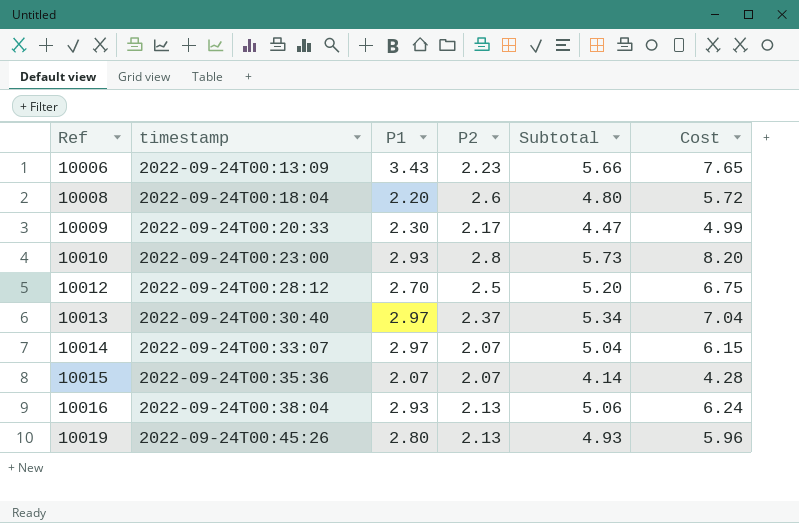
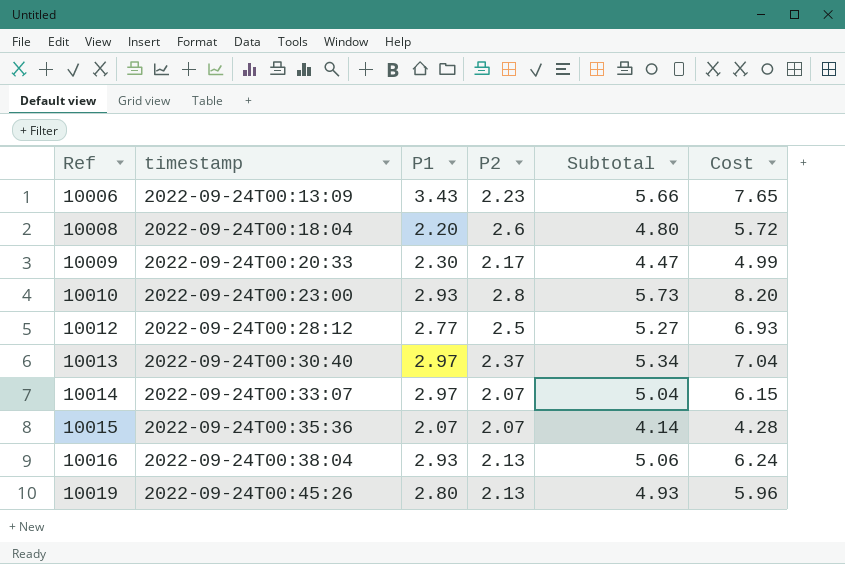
10012 | P1: 2.70 -> 2.77
10012 | Subtotal: 5.20 -> 5.27
10012 | Cost: 6.75 -> 6.93

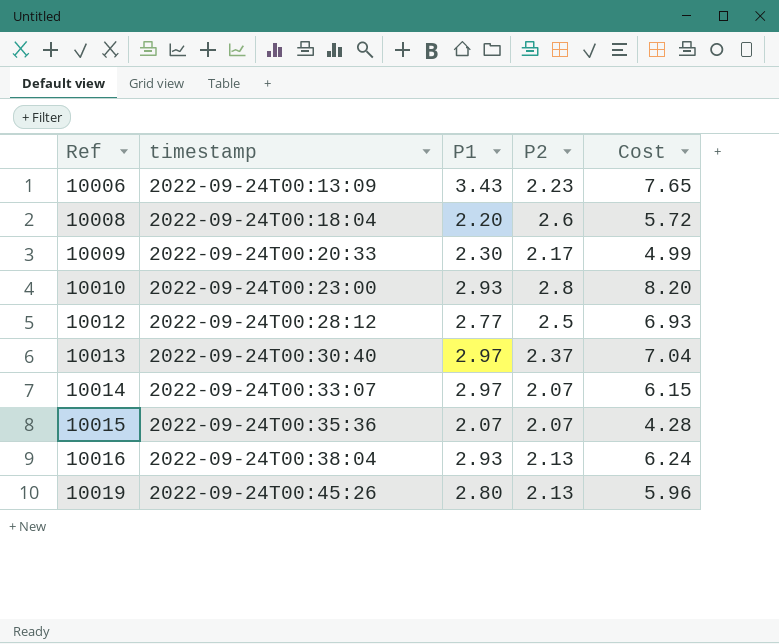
column Subtotal | formula: [P1] + [P2] -> none

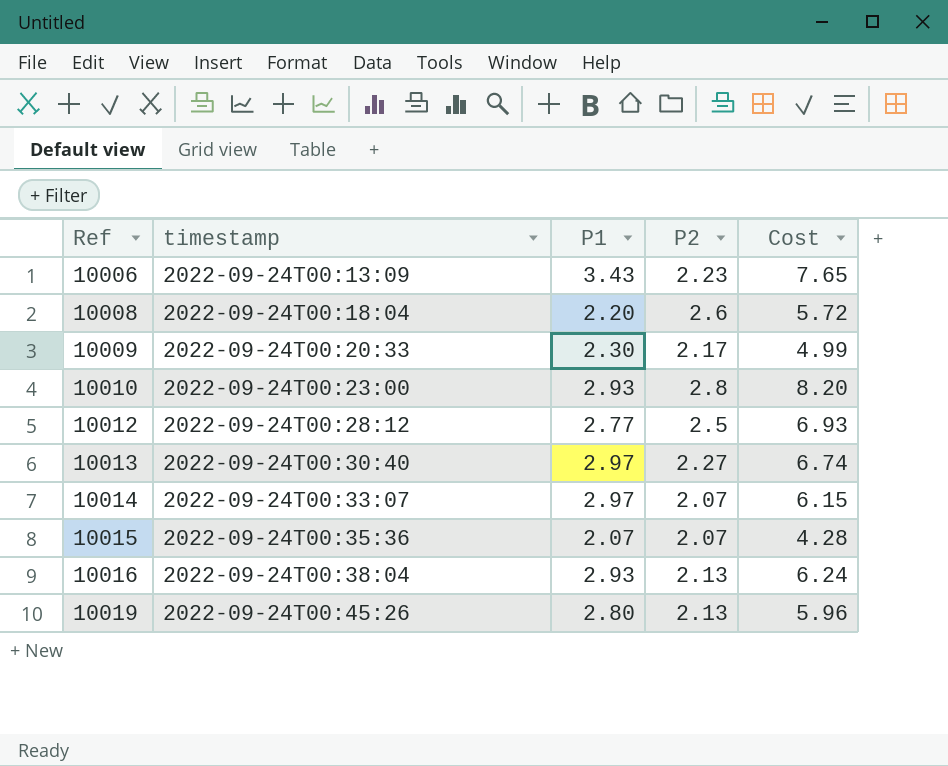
10013 | P2: 2.37 -> 2.27
10013 | Cost: 7.04 -> 6.74

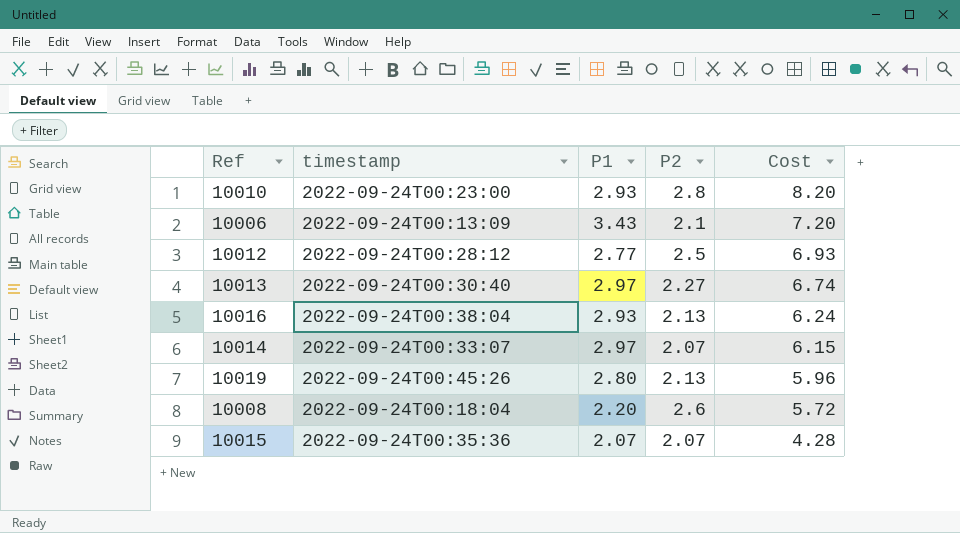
row order: Ref ascending -> Cost descending
row 10009: 2022-09-24T00:20:33 | 2.30 | 2.17 | 4.99 -> none
10006 | P2: 2.23 -> 2.1
10006 | Cost: 7.65 -> 7.20

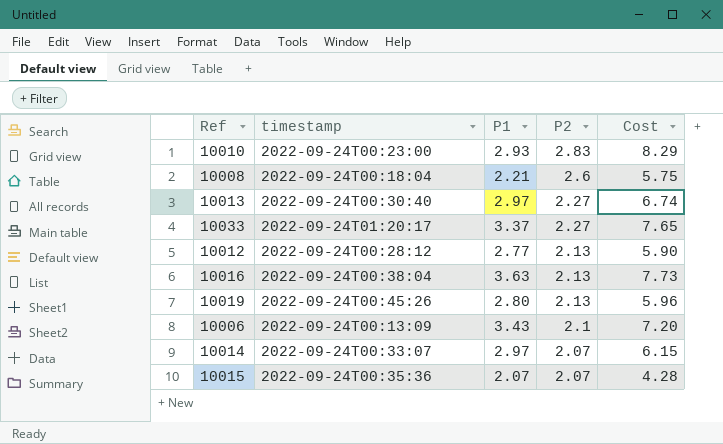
row order: Cost descending -> P2 descending
10010 | P2: 2.8 -> 2.83
10010 | Cost: 8.20 -> 8.29
10008 | P1: 2.20 -> 2.21
10008 | Cost: 5.72 -> 5.75
row 10033: none -> 2022-09-24T01:20:17 | 3.37 | 2.27 | 7.65
10012 | P2: 2.5 -> 2.13
10012 | Cost: 6.93 -> 5.90
10016 | P1: 2.93 -> 3.63
10016 | Cost: 6.24 -> 7.73

